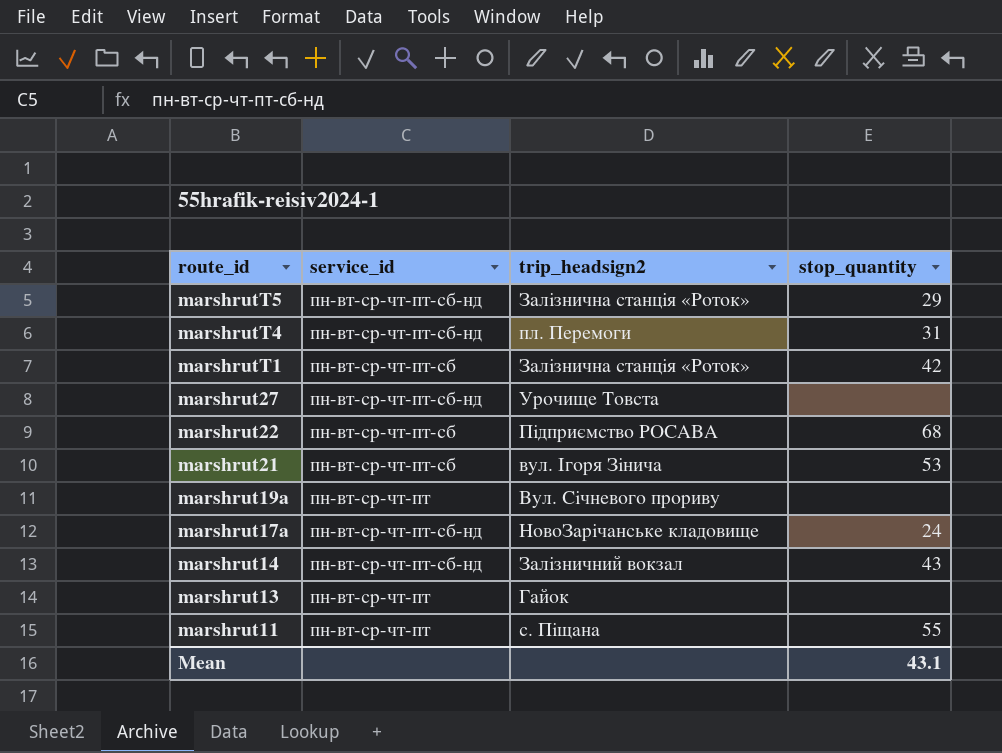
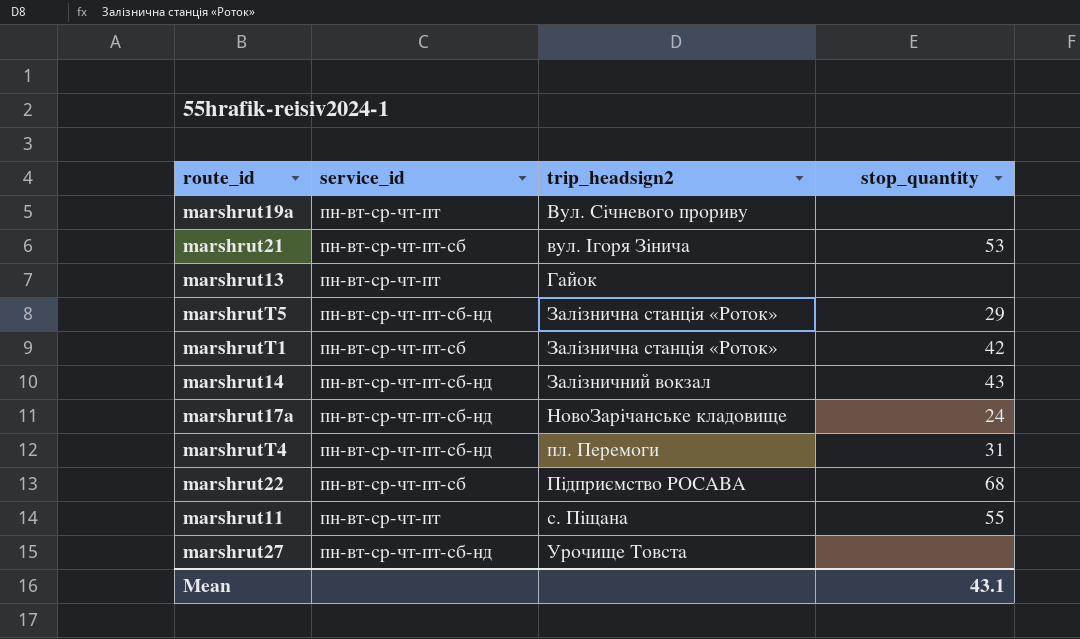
row order: route_id descending -> trip_headsign2 ascending

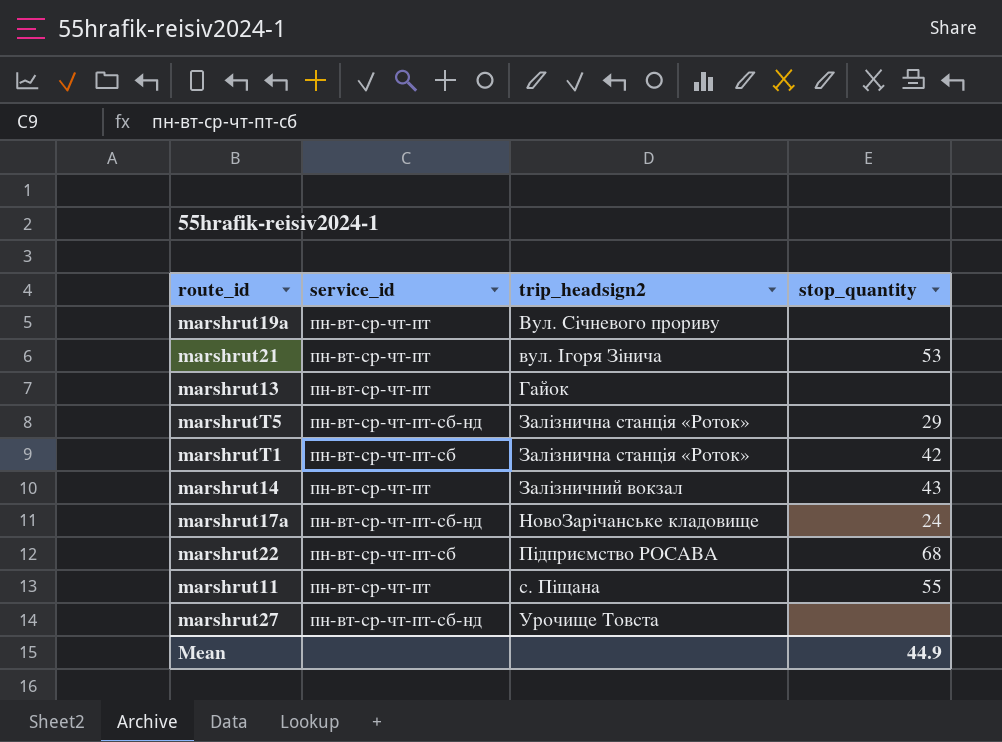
row marshrutT4: пн-вт-ср-чт-пт-сб-нд | пл. Перемоги | 31 -> none
marshrut21 | service_id: пн-вт-ср-чт-пт-сб -> пн-вт-ср-чт-пт
marshrut14 | service_id: пн-вт-ср-чт-пт-сб-нд -> пн-вт-ср-чт-пт
Mean | stop_quantity: 43.1 -> 44.9

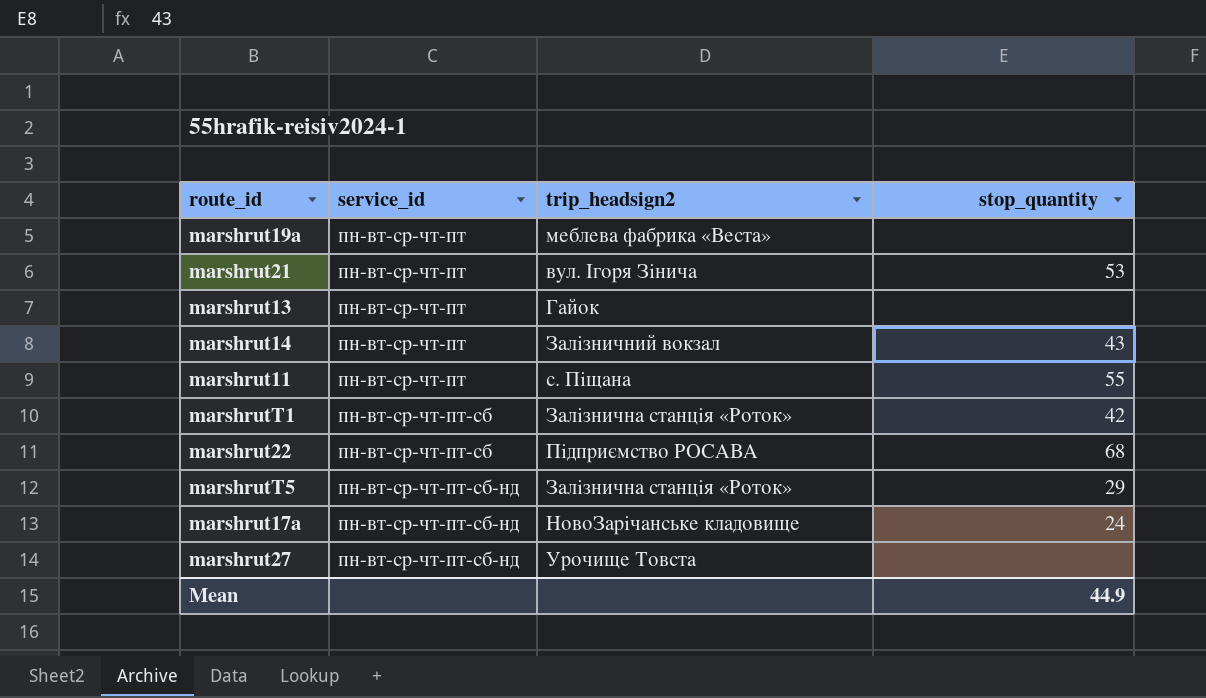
row order: trip_headsign2 ascending -> service_id ascending
marshrut19a | trip_headsign2: Вул. Січневого прориву -> меблева фабрика «Веста»

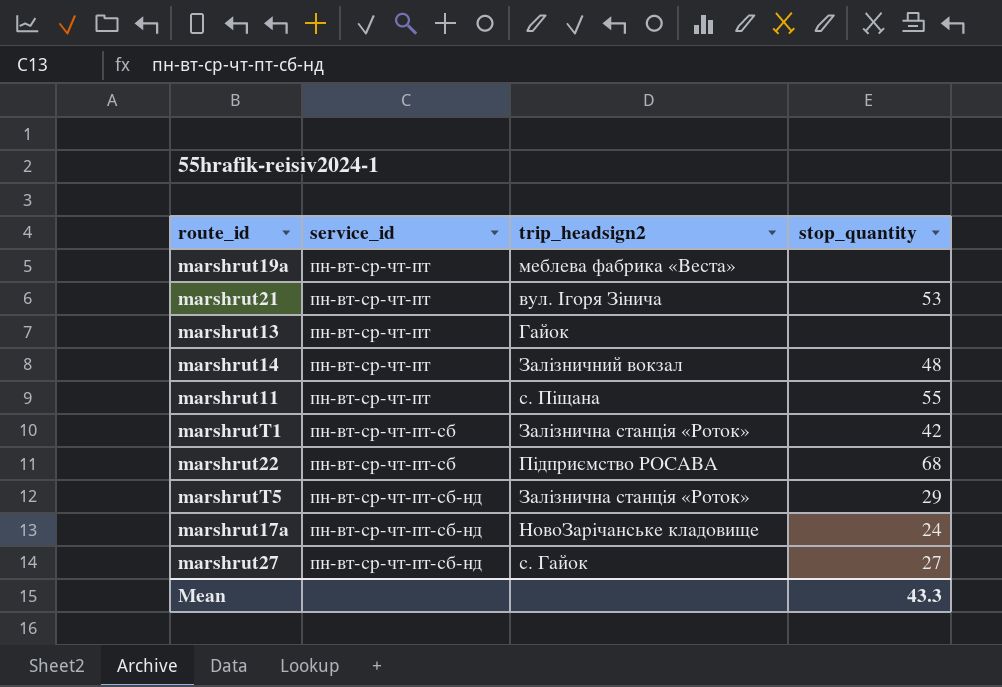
marshrut14 | stop_quantity: 43 -> 48
marshrut27 | trip_headsign2: Урочище Товста -> с. Гайок
marshrut27 | stop_quantity: none -> 27
Mean | stop_quantity: 44.9 -> 43.3

